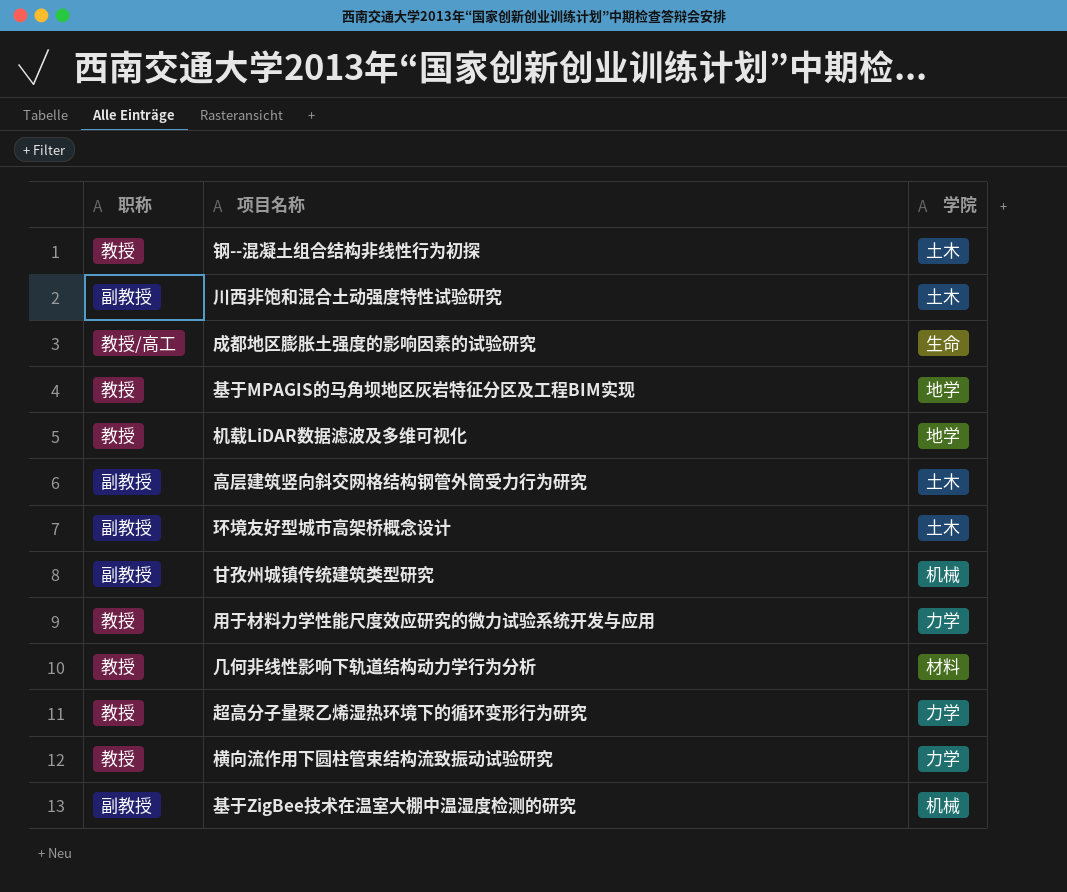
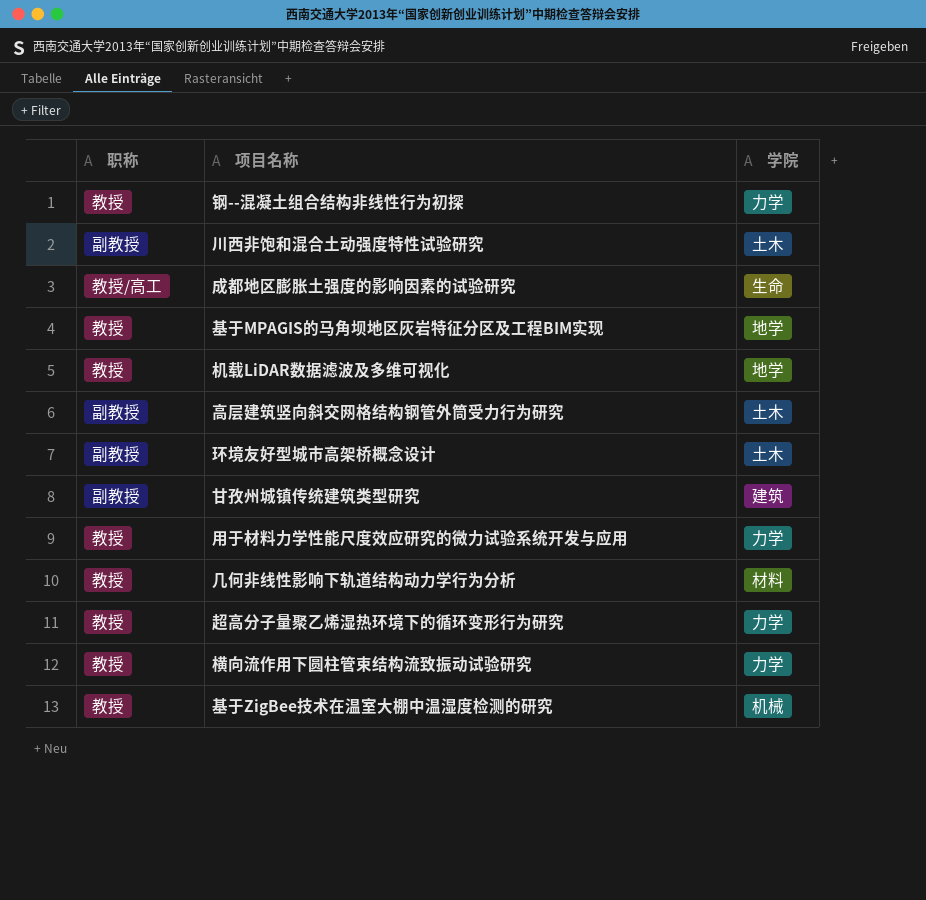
钢--混凝土组合结构非线性行为初探 | 学院: 土木 -> 力学
甘孜州城镇传统建筑类型研究 | 学院: 机械 -> 建筑
基于ZigBee技术在温室大棚中温湿度检测的研究 | 职称: 副教授 -> 教授

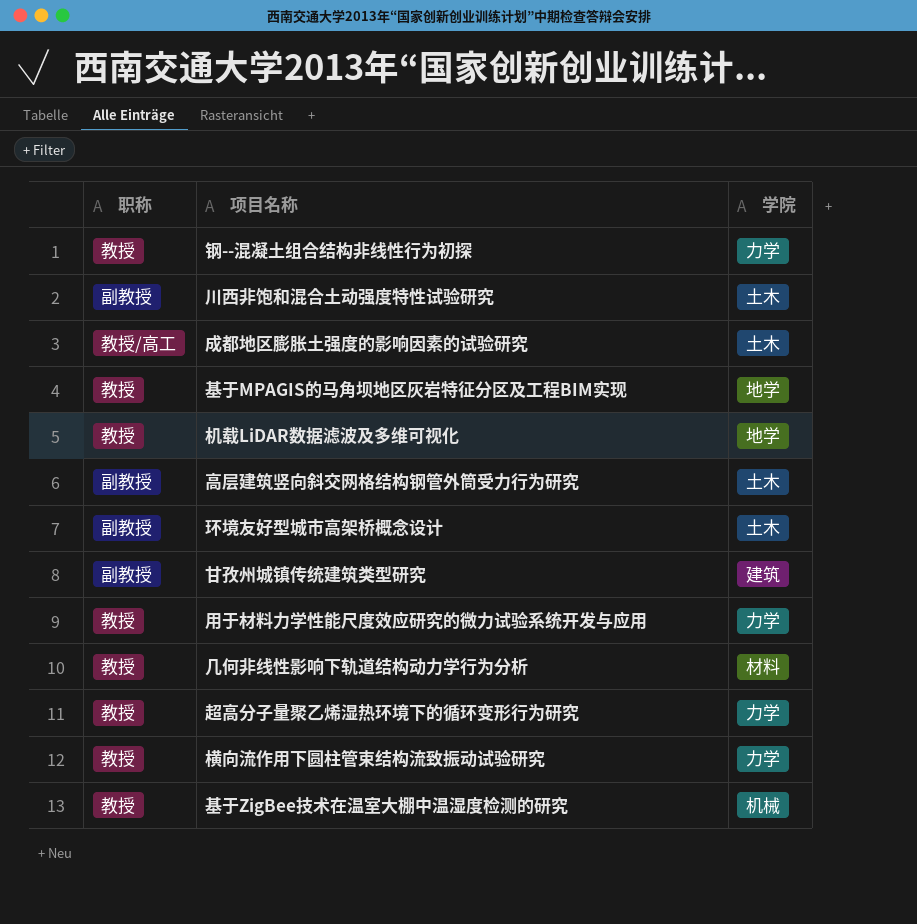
成都地区膨胀土强度的影响因素的试验研究 | 学院: 生命 -> 土木

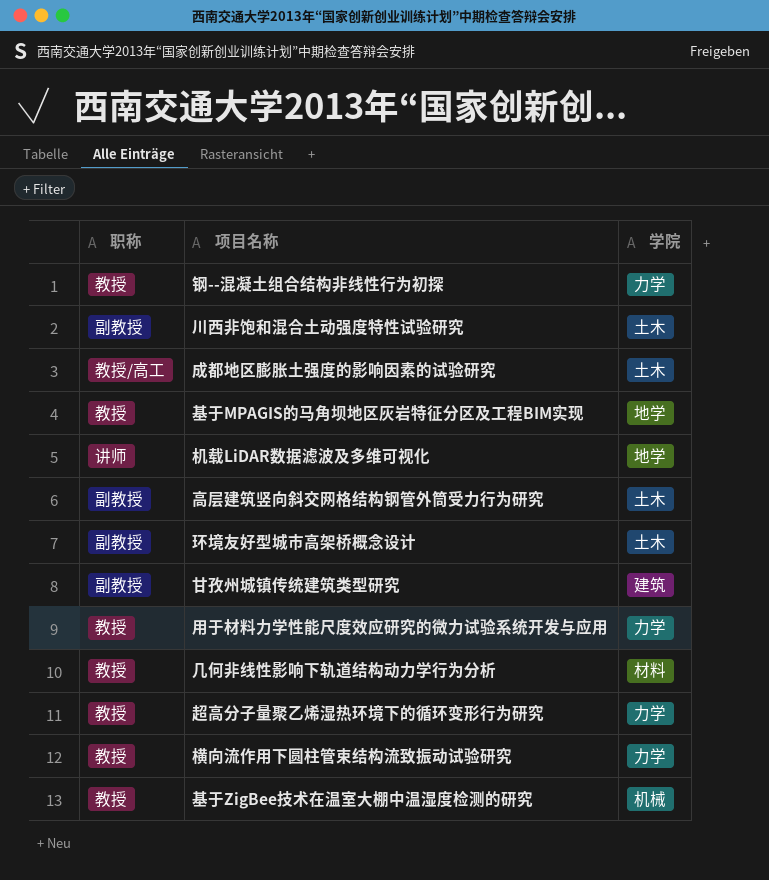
机载LiDAR数据滤波及多维可视化 | 职称: 教授 -> 讲师

